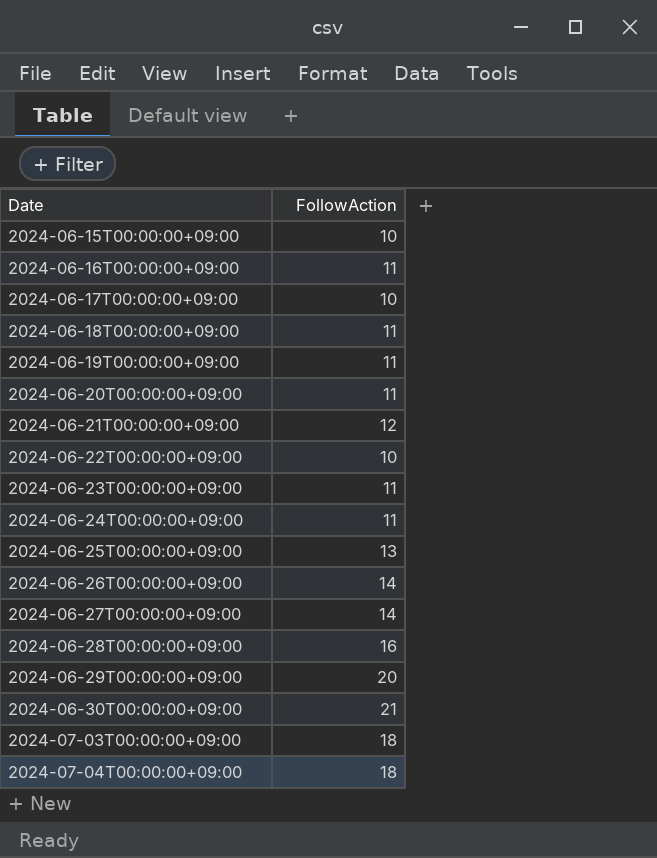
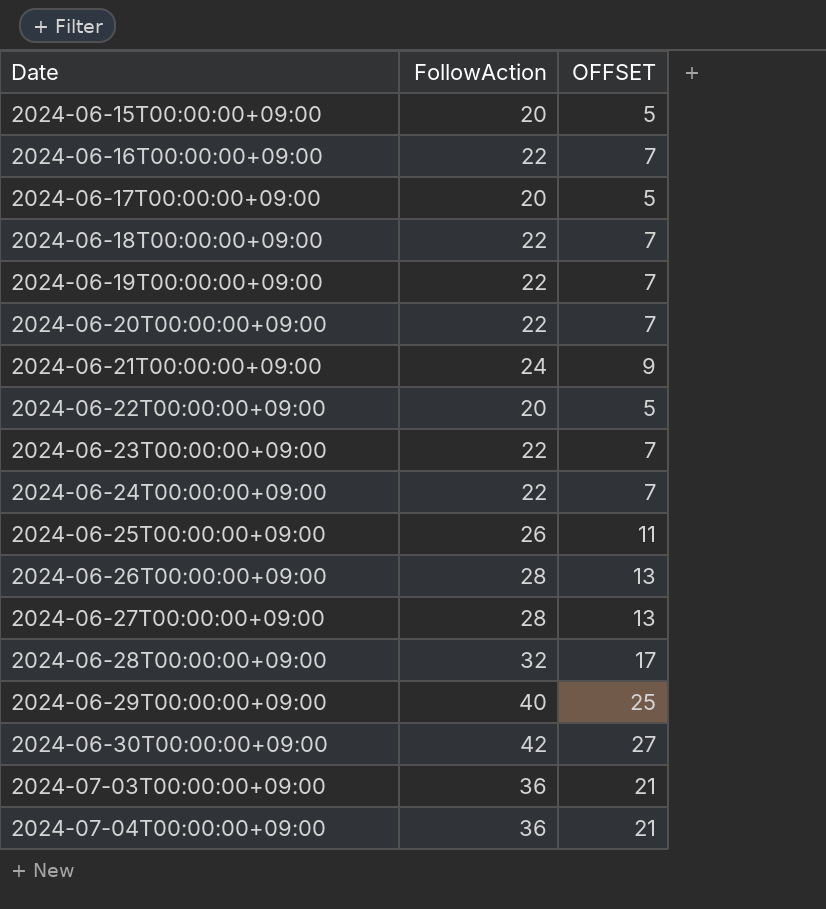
column OFFSET | formula: none -> [FollowAction] - 15
2024-06-15T00:00:00+09:00 | FollowAction: 10 -> 20
2024-06-16T00:00:00+09:00 | FollowAction: 11 -> 22
2024-06-17T00:00:00+09:00 | FollowAction: 10 -> 20
2024-06-18T00:00:00+09:00 | FollowAction: 11 -> 22
2024-06-19T00:00:00+09:00 | FollowAction: 11 -> 22
2024-06-20T00:00:00+09:00 | FollowAction: 11 -> 22
2024-06-21T00:00:00+09:00 | FollowAction: 12 -> 24
2024-06-22T00:00:00+09:00 | FollowAction: 10 -> 20
2024-06-23T00:00:00+09:00 | FollowAction: 11 -> 22
2024-06-24T00:00:00+09:00 | FollowAction: 11 -> 22
2024-06-25T00:00:00+09:00 | FollowAction: 13 -> 26
2024-06-26T00:00:00+09:00 | FollowAction: 14 -> 28
2024-06-27T00:00:00+09:00 | FollowAction: 14 -> 28
2024-06-28T00:00:00+09:00 | FollowAction: 16 -> 32
2024-06-29T00:00:00+09:00 | FollowAction: 20 -> 40
2024-06-30T00:00:00+09:00 | FollowAction: 21 -> 42
2024-07-03T00:00:00+09:00 | FollowAction: 18 -> 36
2024-07-04T00:00:00+09:00 | FollowAction: 18 -> 36

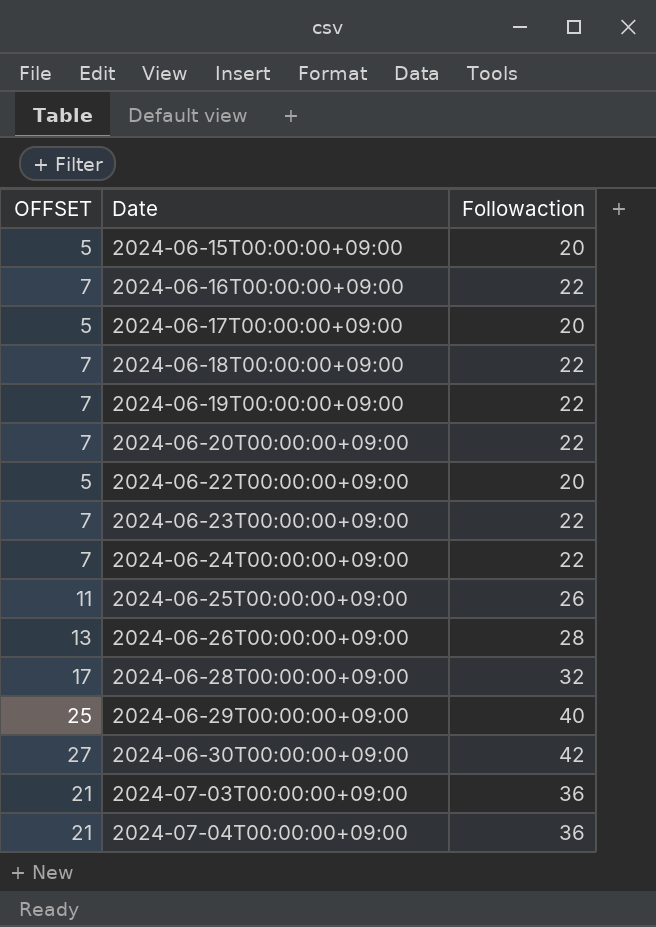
column OFFSET | position: 3 -> 1
column name: FollowAction -> Followaction
row 2024-06-21T00:00:00+09:00: 24 | 9 -> none
row 2024-06-27T00:00:00+09:00: 28 | 13 -> none

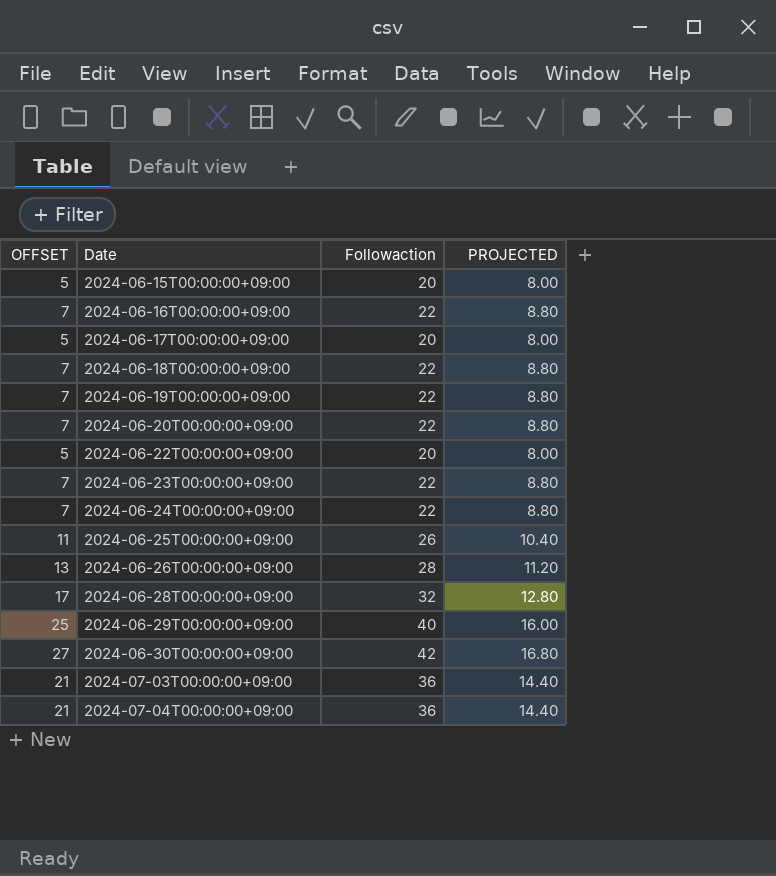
column PROJECTED | formula: none -> [Followaction] * 0.4

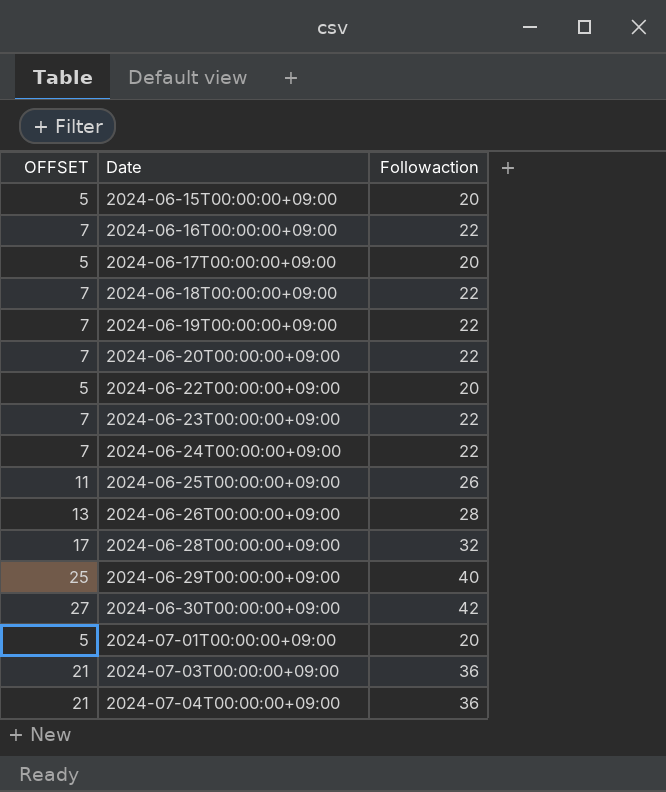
column PROJECTED | formula: [Followaction] * 0.4 -> none
row 2024-07-01T00:00:00+09:00: none -> 5 | 20

